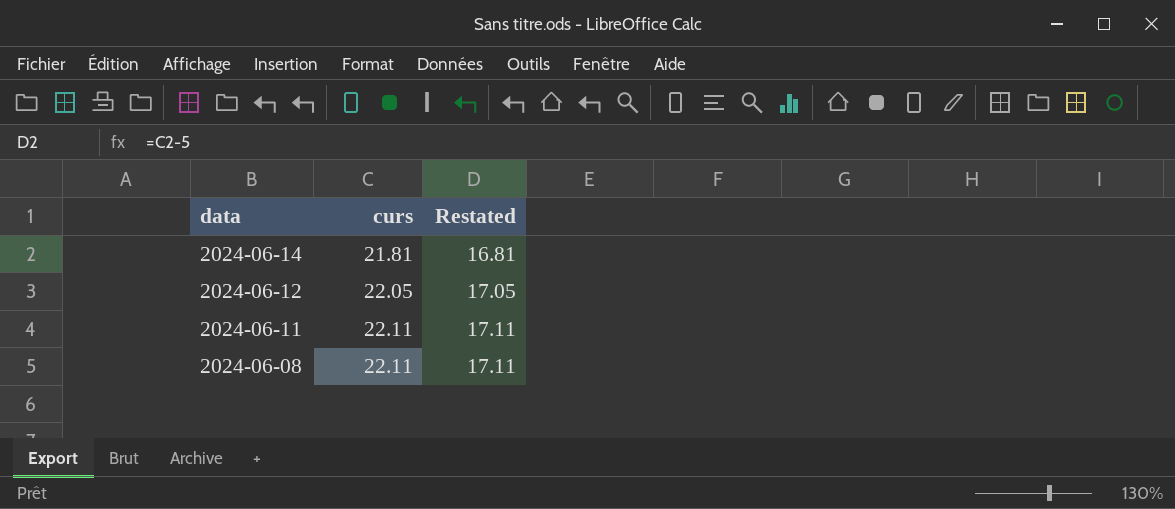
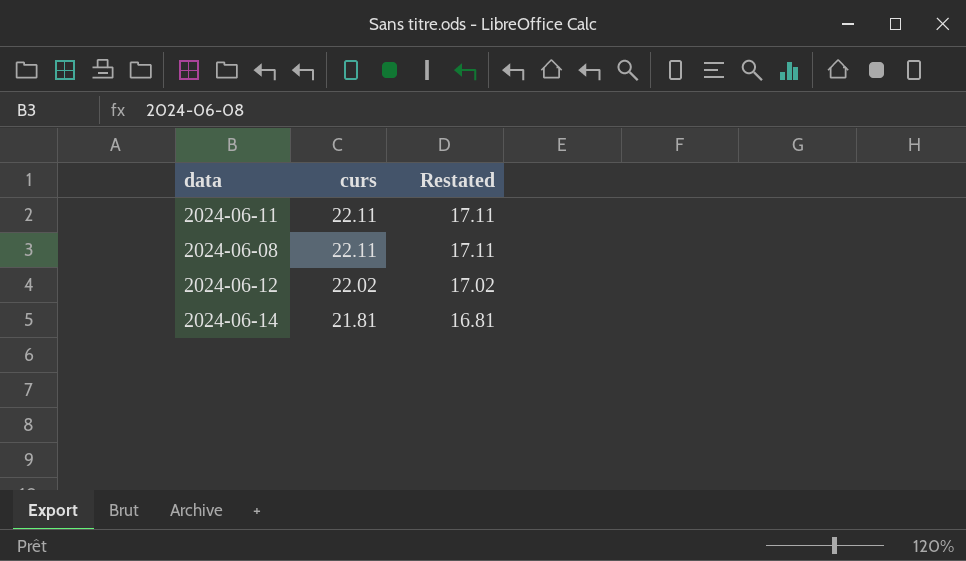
row order: data descending -> curs descending
2024-06-12 | curs: 22.05 -> 22.02
2024-06-12 | Restated: 17.05 -> 17.02

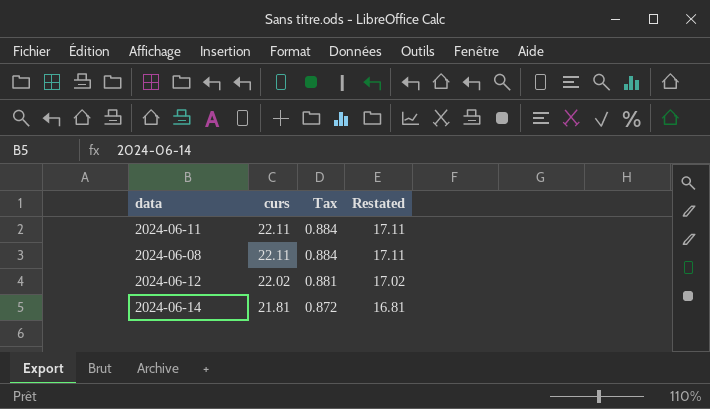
column Tax | formula: none -> [curs] * 0.04

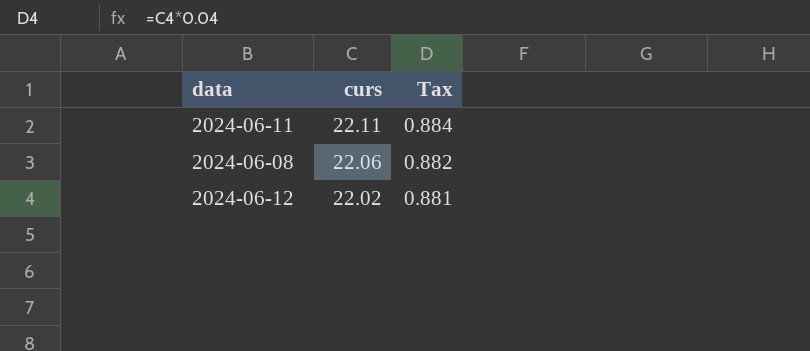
column Restated | formula: [curs] - 5 -> none
row 2024-06-14: 21.81 | 0.872 | 16.81 -> none
2024-06-08 | curs: 22.11 -> 22.06
2024-06-08 | Tax: 0.884 -> 0.882

